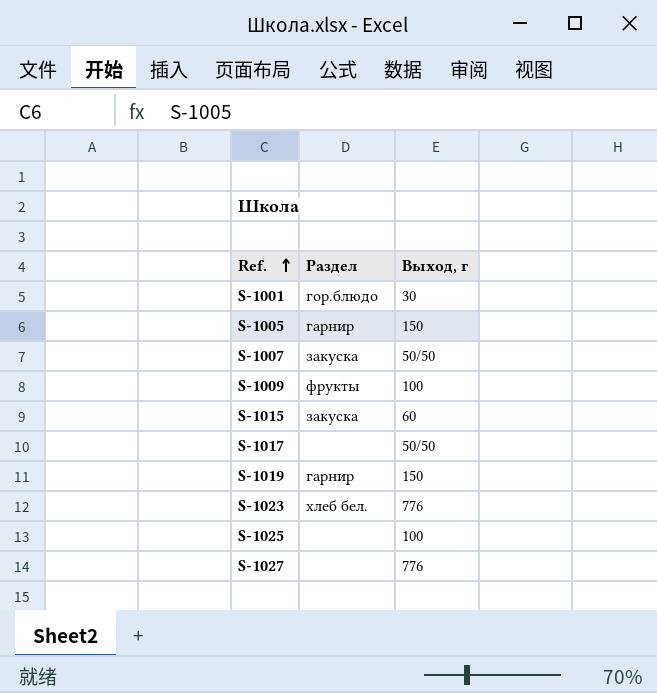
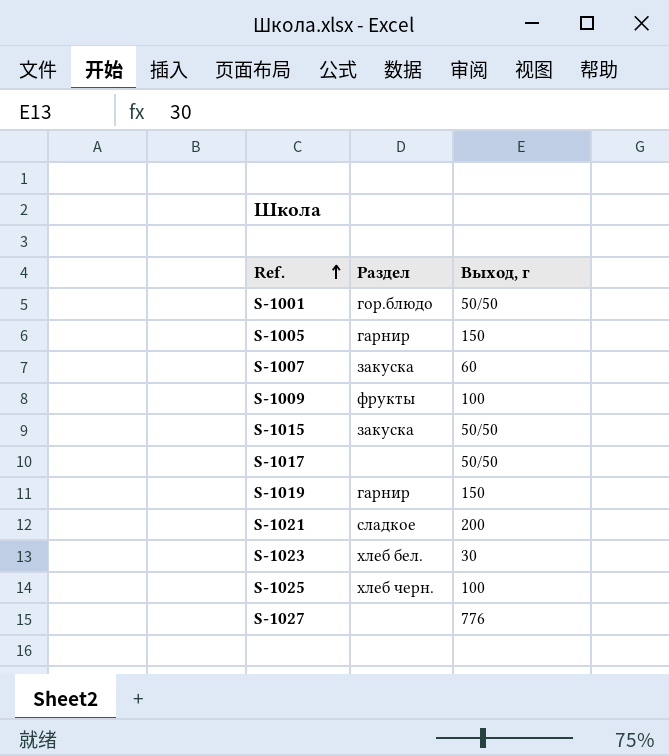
S-1001 | Выход, г: 30 -> 50/50
S-1007 | Выход, г: 50/50 -> 60
S-1015 | Выход, г: 60 -> 50/50
row S-1021: none -> сладкое | 200
S-1023 | Выход, г: 776 -> 30
S-1025 | Раздел: none -> хлеб черн.

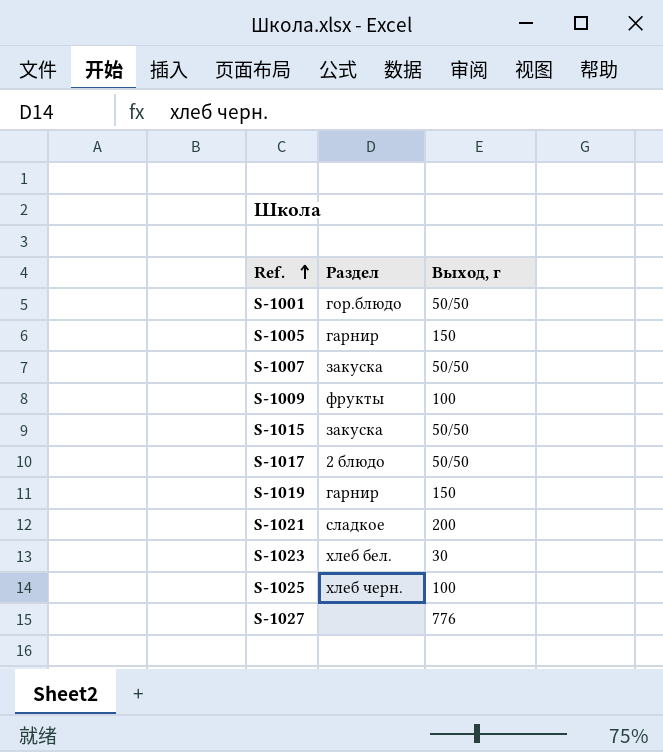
S-1007 | Выход, г: 60 -> 50/50
S-1017 | Раздел: none -> 2 блюдо

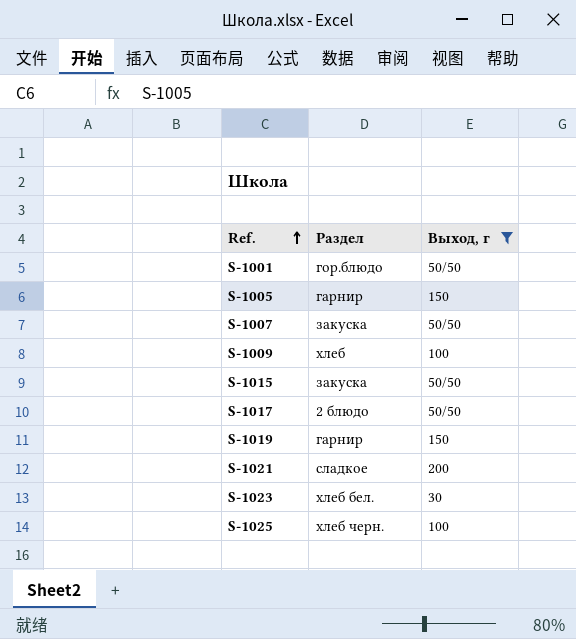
filter: none -> Выход, г != 776
S-1009 | Раздел: фрукты -> хлеб

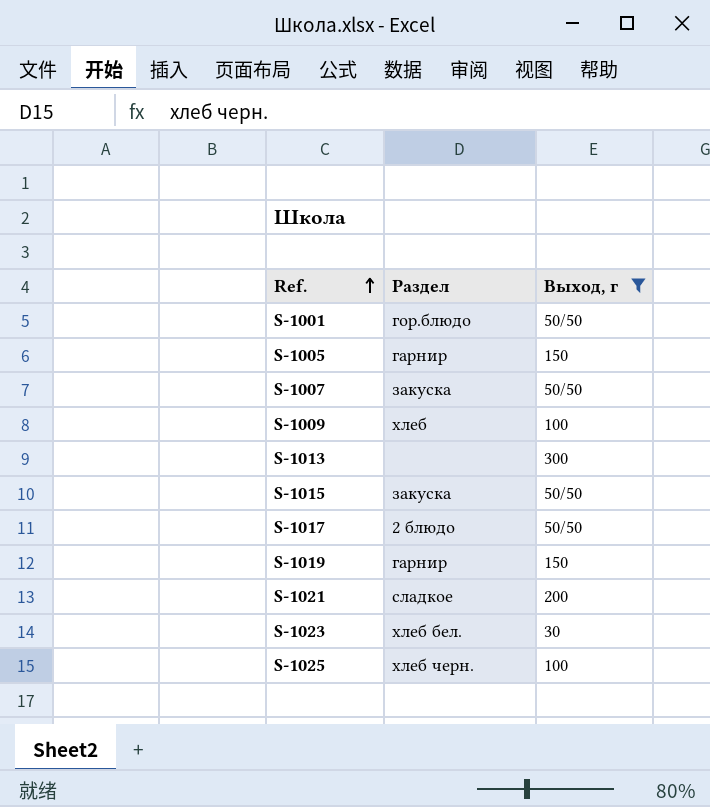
row S-1013: none -> none | 300

